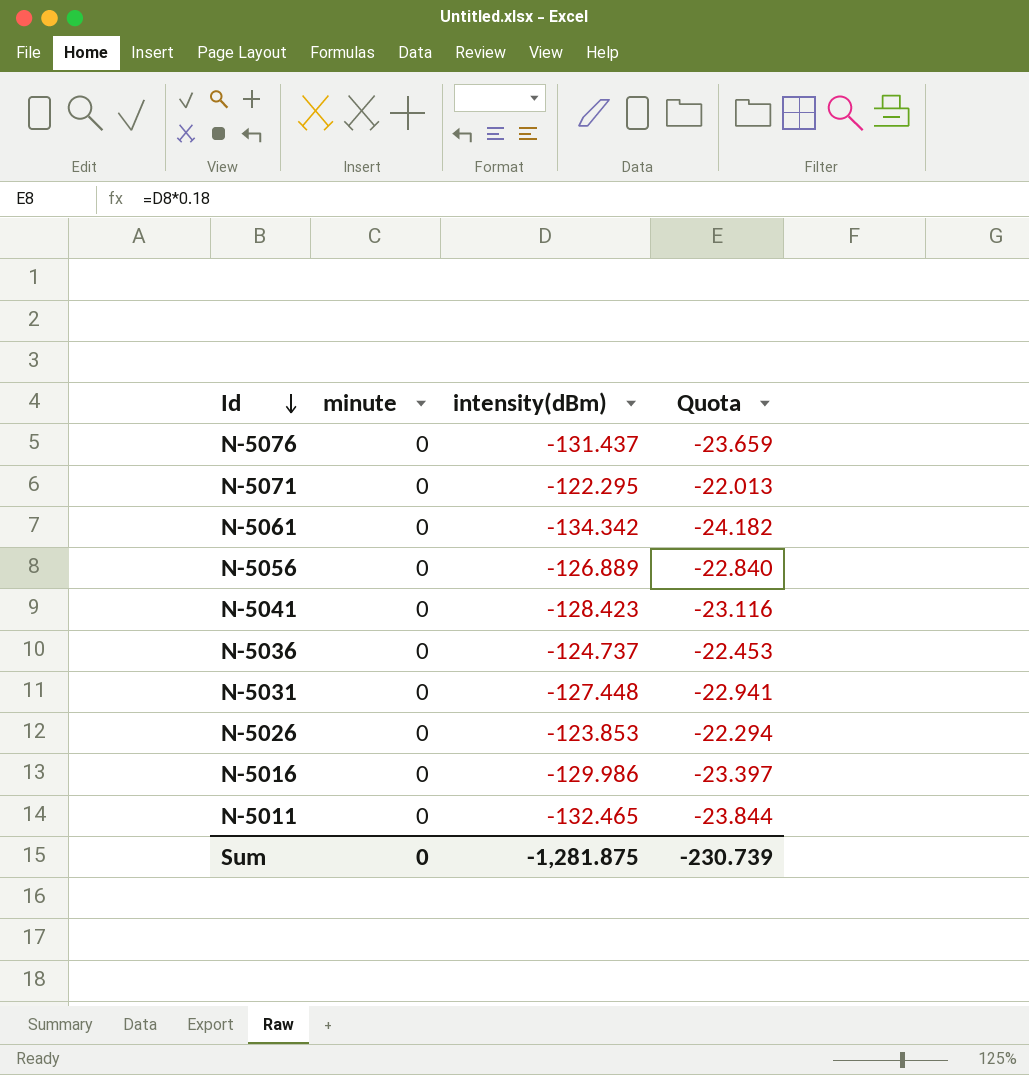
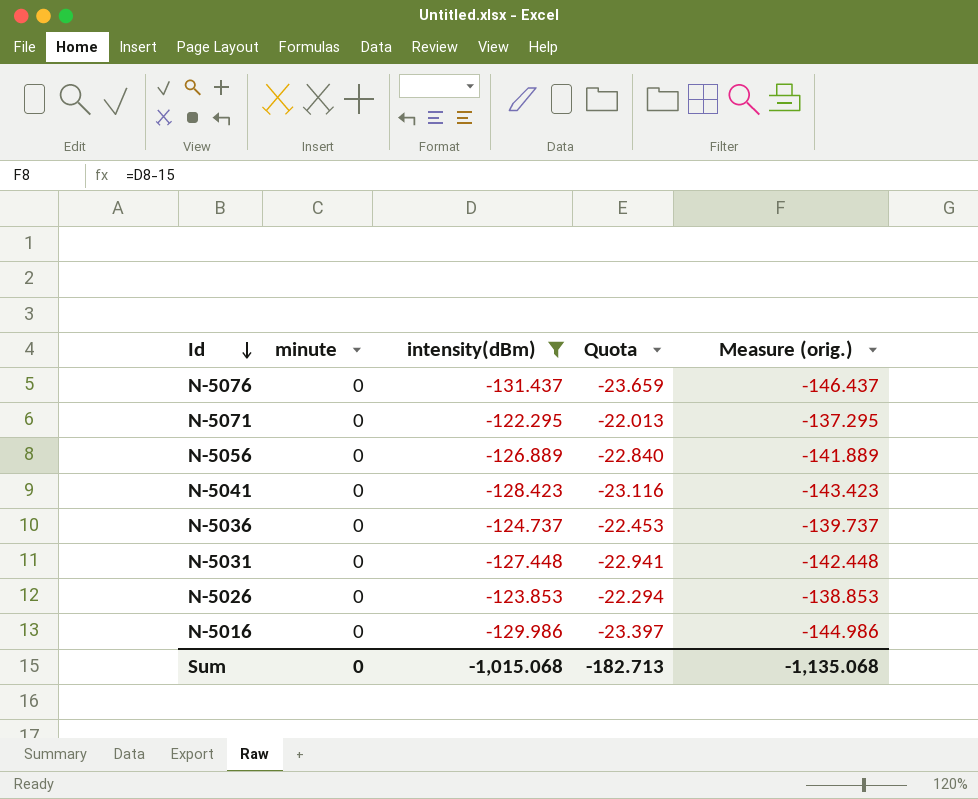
filter: none -> intensity(dBm) >= -131.437
column Measure (orig.) | formula: none -> [intensity(dBm)] - 15
Sum | intensity(dBm): -1,281.875 -> -1,015.068
Sum | Quota: -230.739 -> -182.713

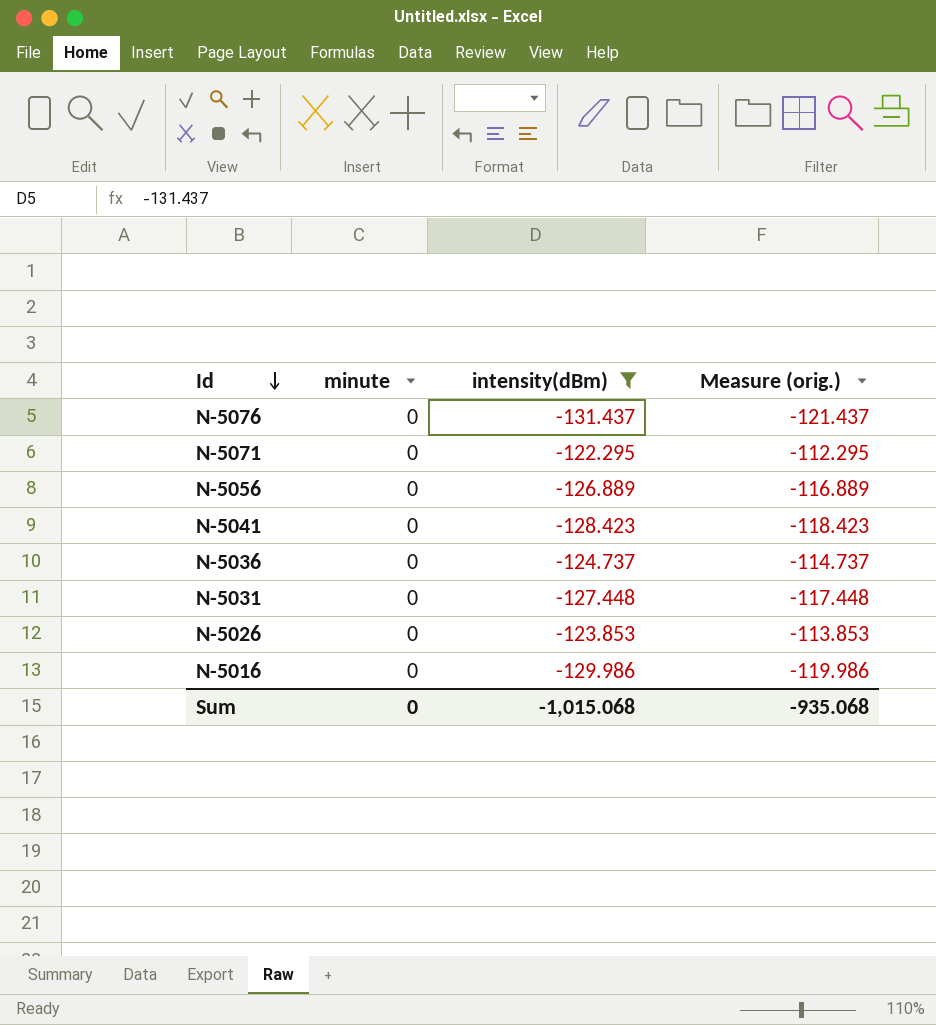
column Quota | formula: [intensity(dBm)] * 0.18 -> none
column Measure (orig.) | formula: [intensity(dBm)] - 15 -> [intensity(dBm)] + 10
Sum | Measure (orig.): -1,135.068 -> -935.068

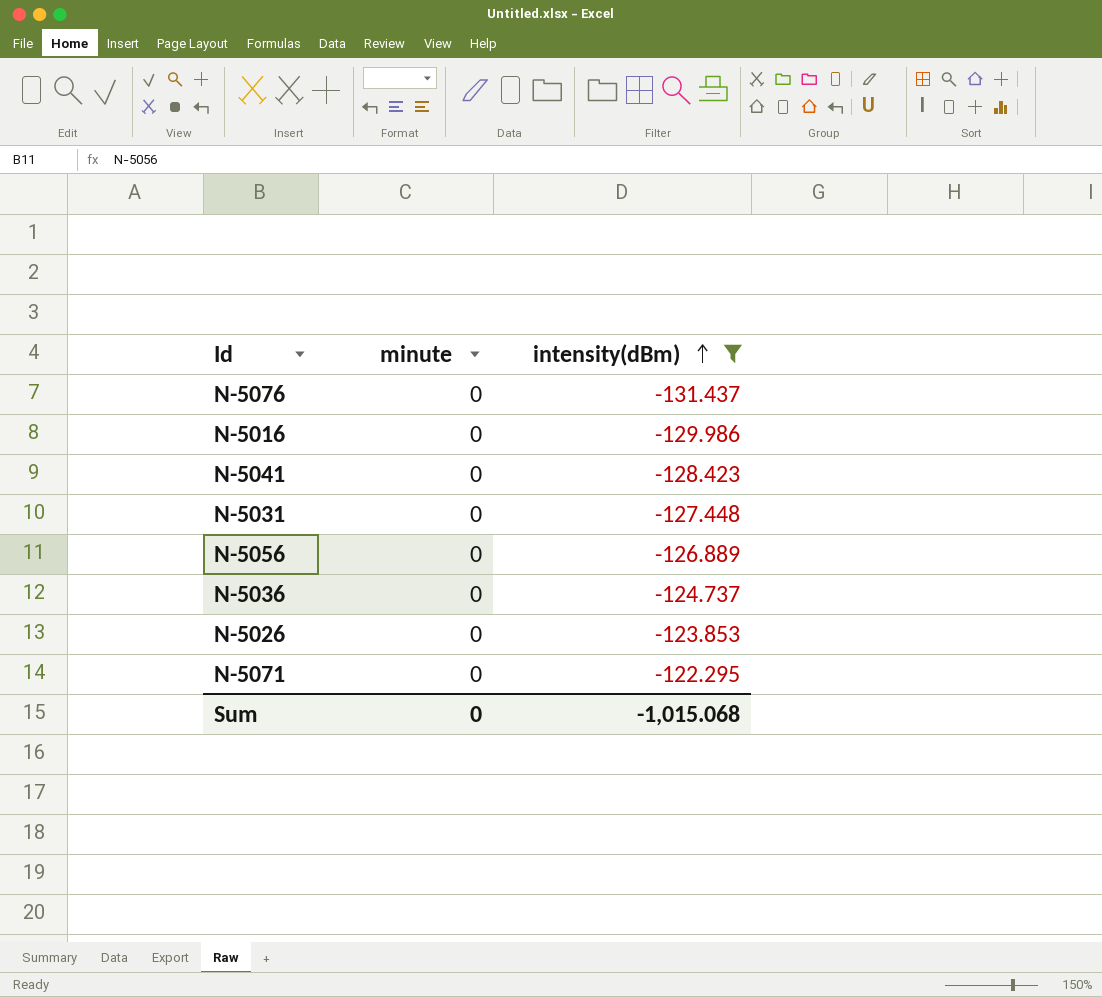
row order: Id descending -> intensity(dBm) ascending
column Measure (orig.) | formula: [intensity(dBm)] + 10 -> none

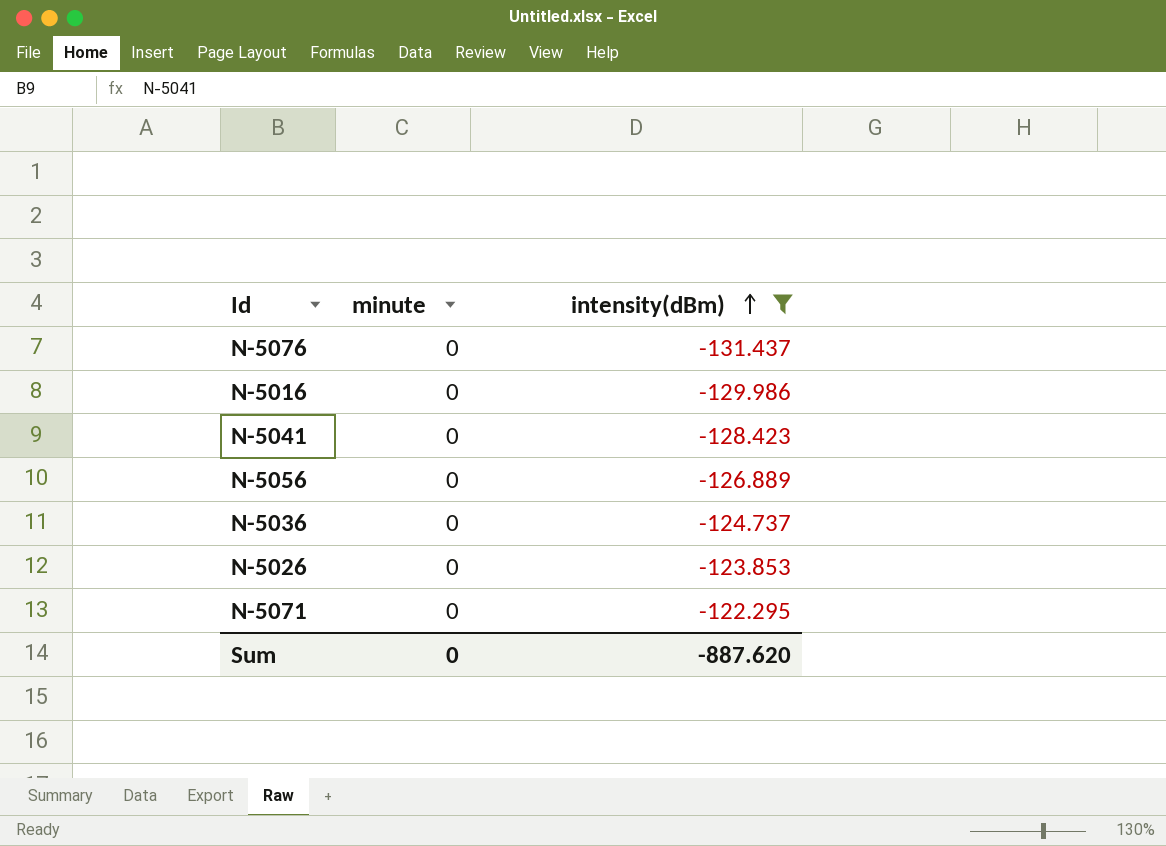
row N-5031: 0 | -127.448 -> none
Sum | intensity(dBm): -1,015.068 -> -887.620

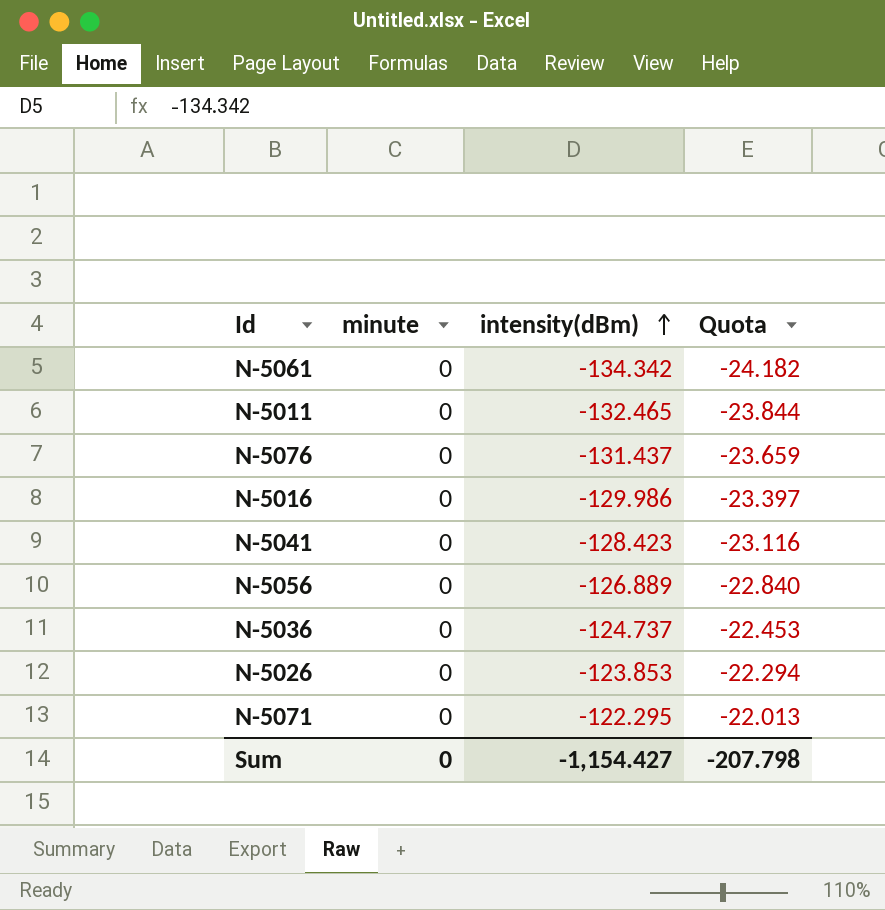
filter: intensity(dBm) >= -131.437 -> none
column Quota | formula: none -> [intensity(dBm)] * 0.18
Sum | intensity(dBm): -887.620 -> -1,154.427

